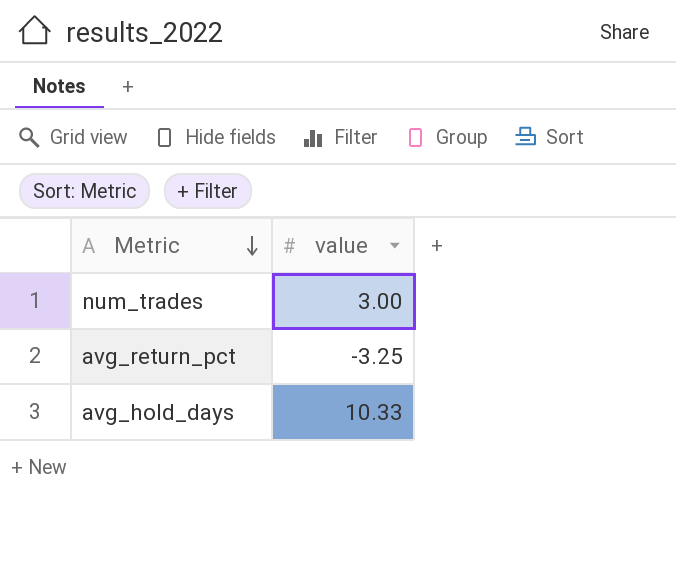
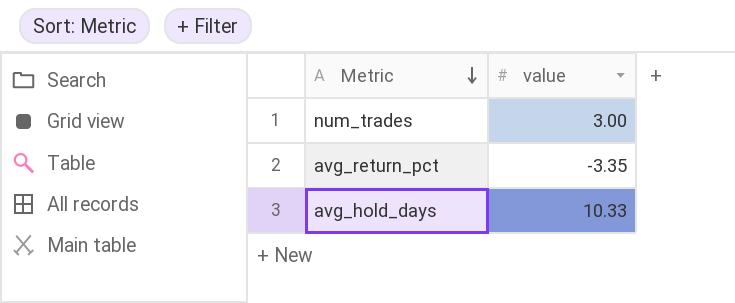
avg_return_pct | value: -3.25 -> -3.35

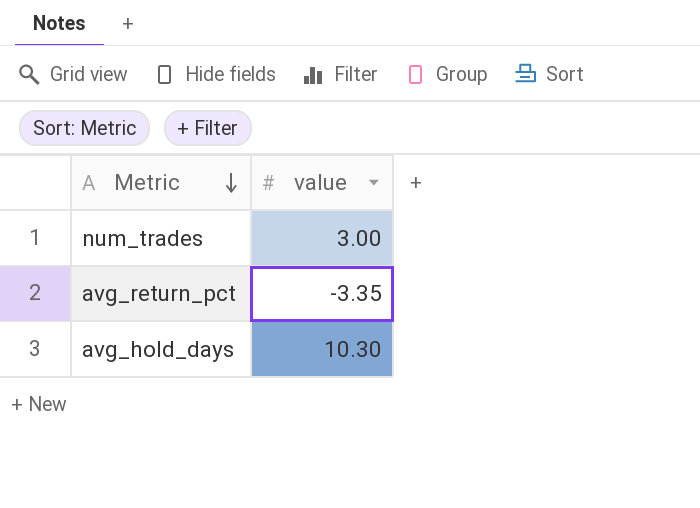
avg_hold_days | value: 10.33 -> 10.30

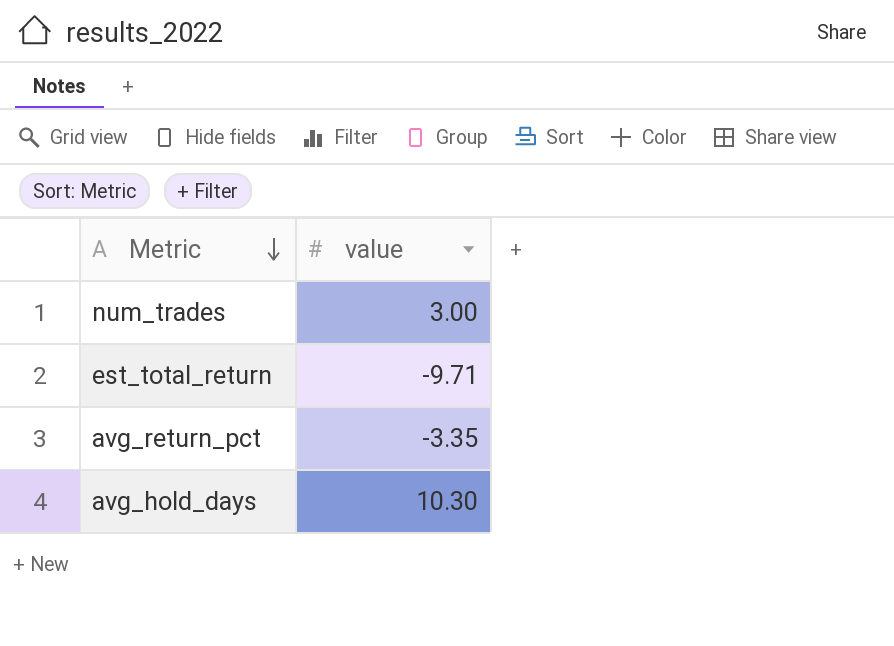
row est_total_return: none -> -9.71

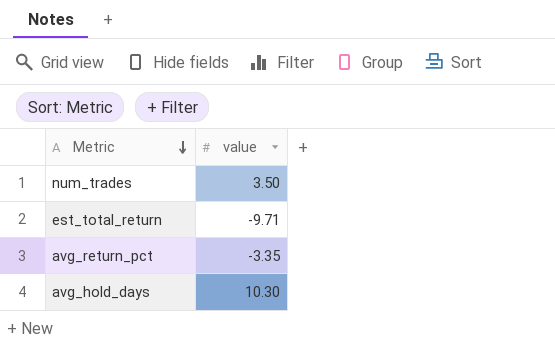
num_trades | value: 3.00 -> 3.50

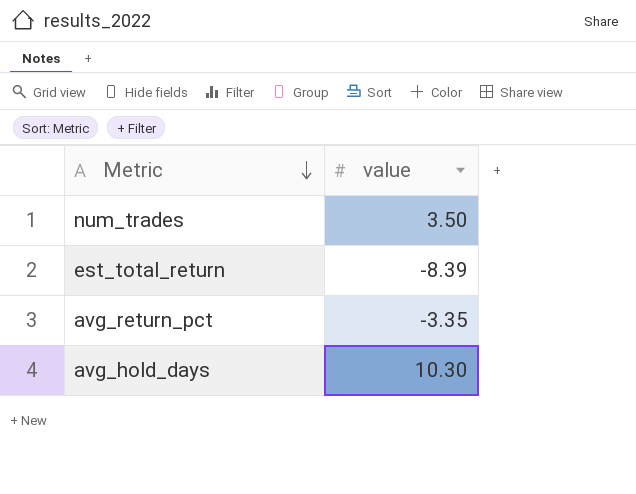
est_total_return | value: -9.71 -> -8.39

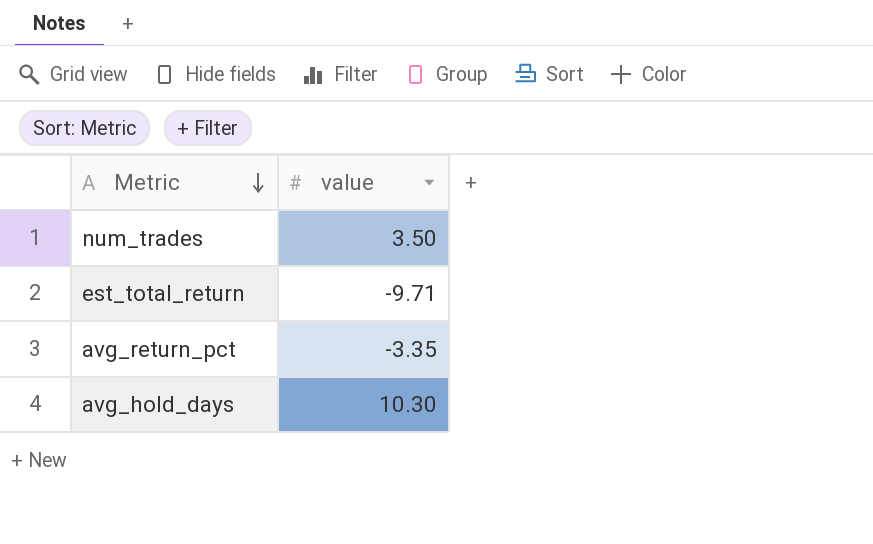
est_total_return | value: -8.39 -> -9.71

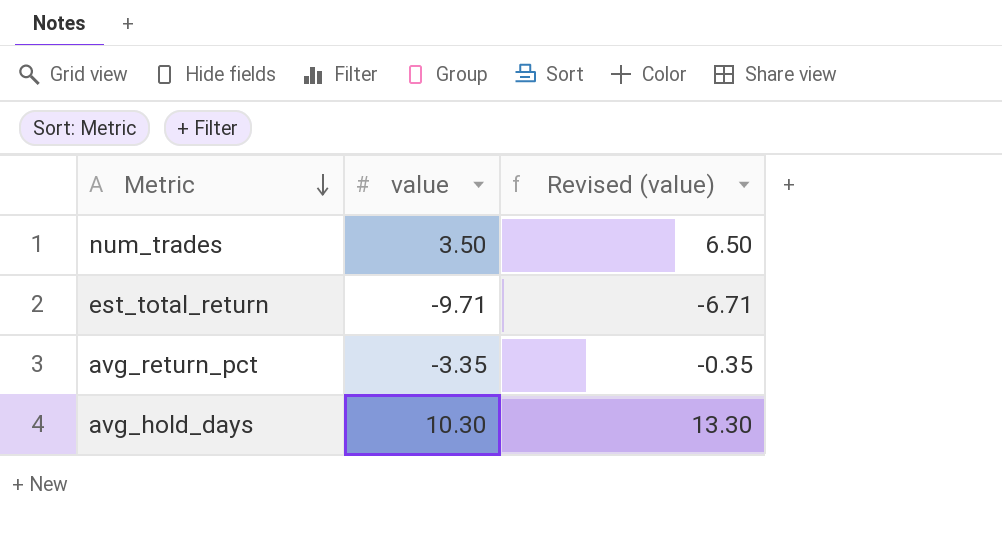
column Revised (value) | formula: none -> [value] + 3

